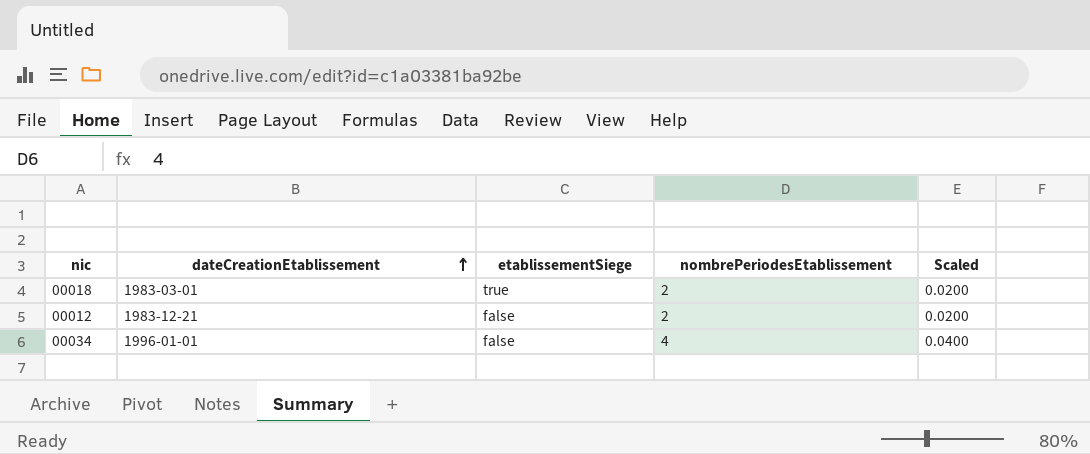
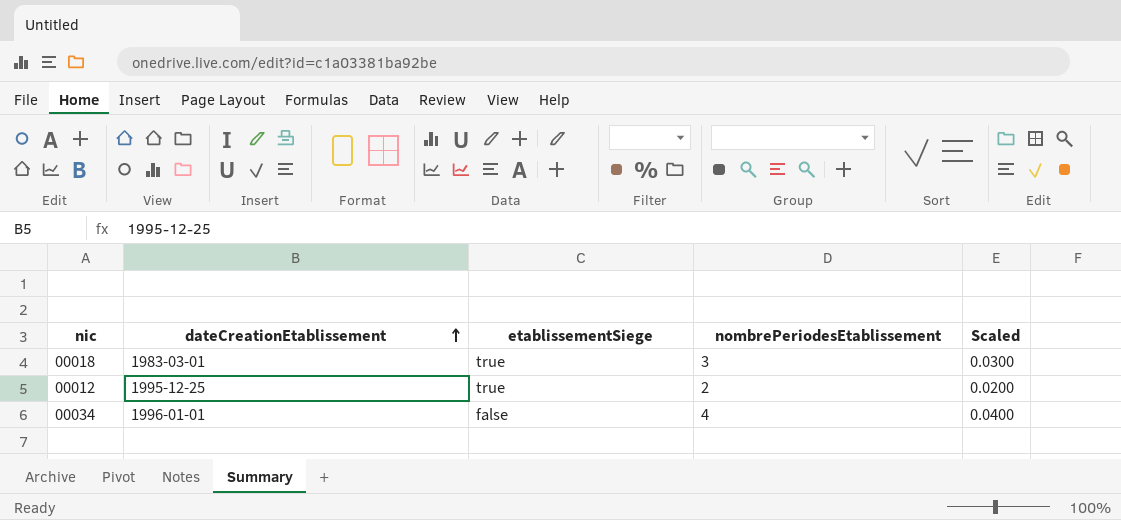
00018 | nombrePeriodesEtablissement: 2 -> 3
00018 | Scaled: 0.0200 -> 0.0300
00012 | dateCreationEtablissement: 1983-12-21 -> 1995-12-25
00012 | etablissementSiege: false -> true

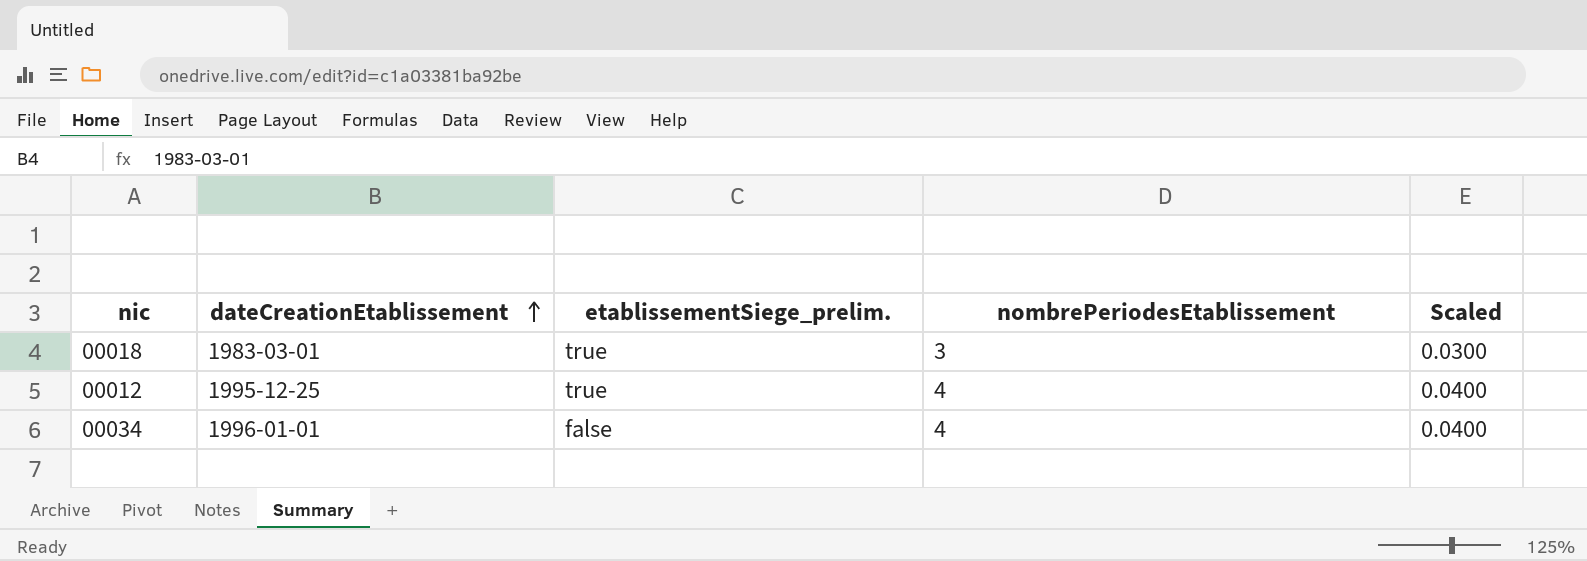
column name: etablissementSiege -> etablissementSiege_prelim.
00012 | nombrePeriodesEtablissement: 2 -> 4
00012 | Scaled: 0.0200 -> 0.0400

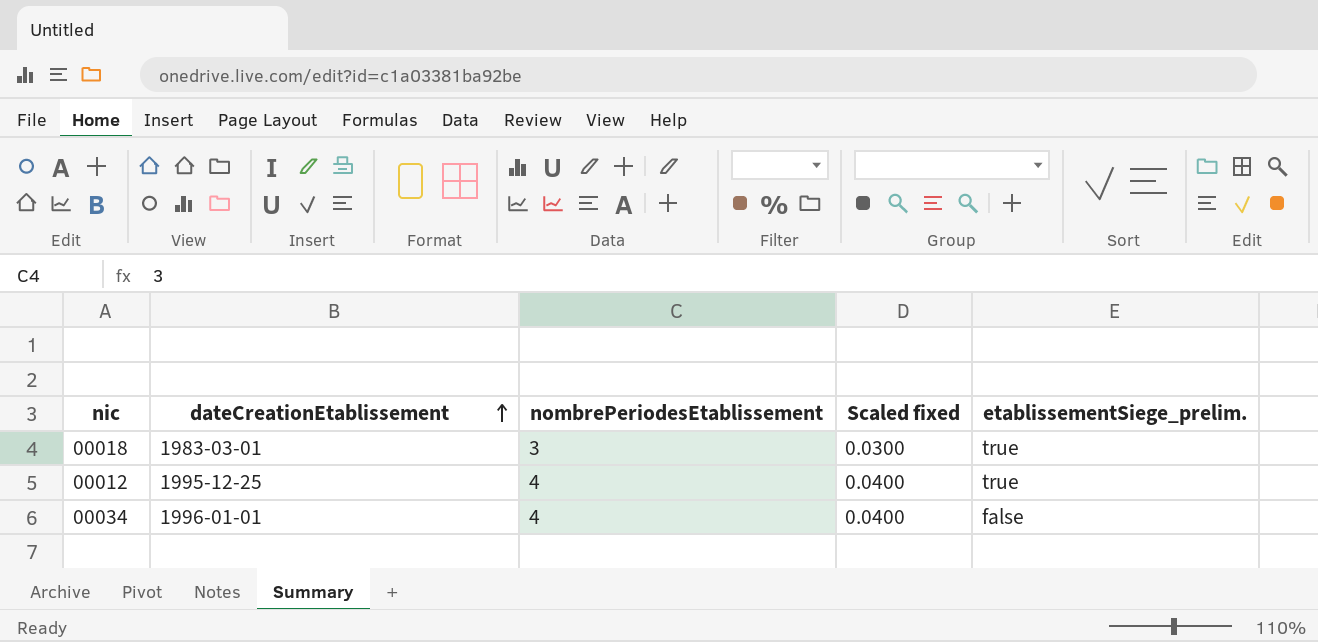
column name: Scaled -> Scaled fixed
column etablissementSiege_prelim. | position: 3 -> 5

